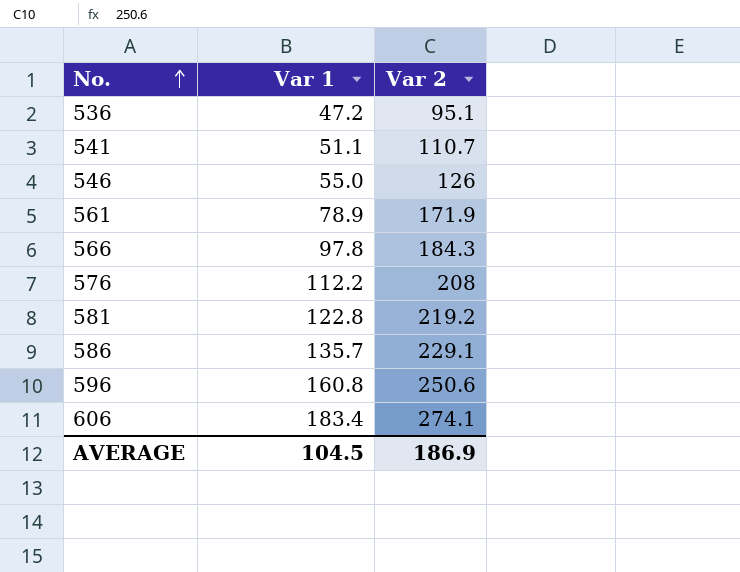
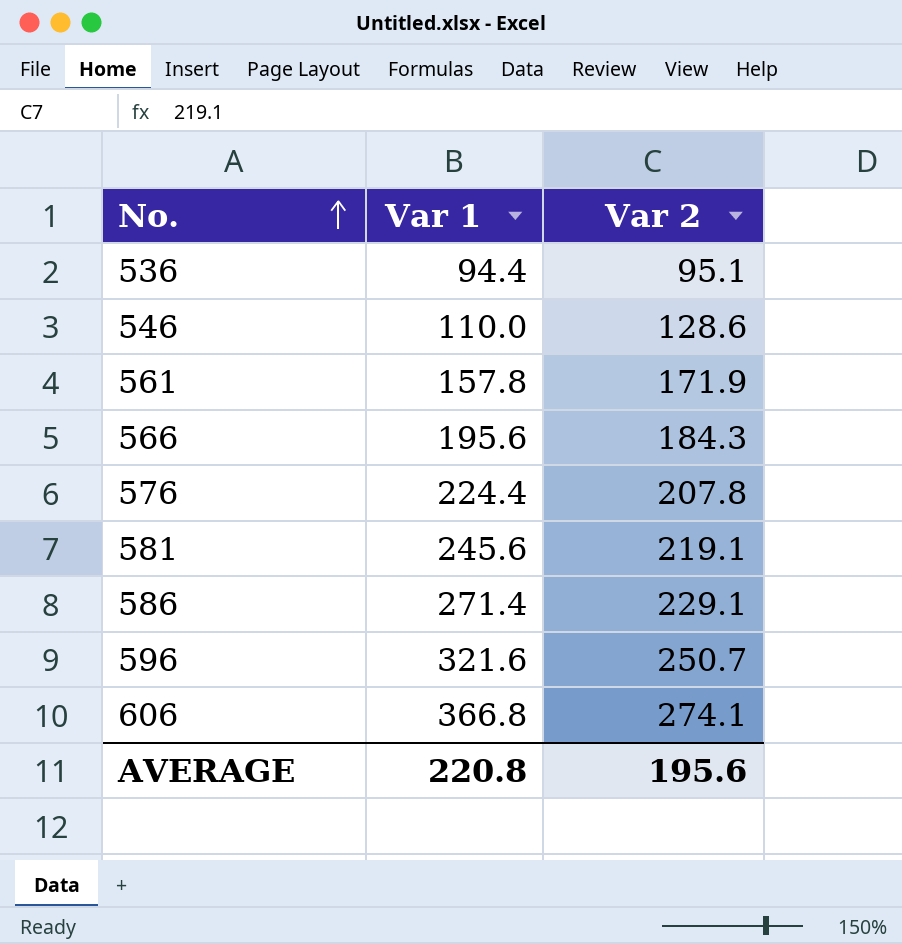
row 541: 51.1 | 110.7 -> none
536 | Var 1: 47.2 -> 94.4
546 | Var 1: 55.0 -> 110.0
546 | Var 2: 126 -> 128.6
561 | Var 1: 78.9 -> 157.8
566 | Var 1: 97.8 -> 195.6
576 | Var 1: 112.2 -> 224.4
576 | Var 2: 208 -> 207.8
581 | Var 1: 122.8 -> 245.6
581 | Var 2: 219.2 -> 219.1
586 | Var 1: 135.7 -> 271.4
596 | Var 1: 160.8 -> 321.6
596 | Var 2: 250.6 -> 250.7
606 | Var 1: 183.4 -> 366.8
AVERAGE | Var 1: 104.5 -> 220.8
AVERAGE | Var 2: 186.9 -> 195.6

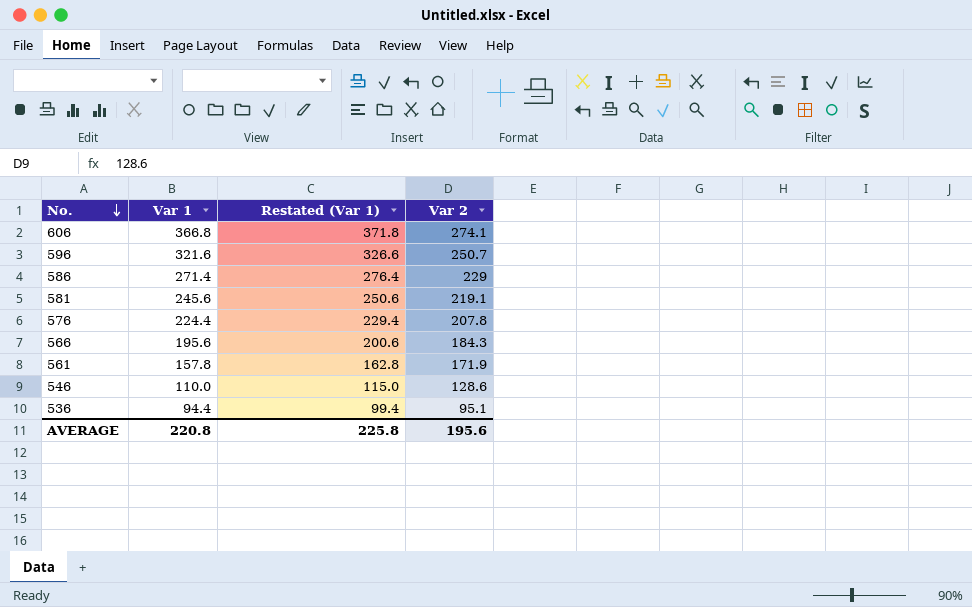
row order: No. ascending -> No. descending
column Restated (Var 1) | formula: none -> [Var 1] + 5
586 | Var 2: 229.1 -> 229

